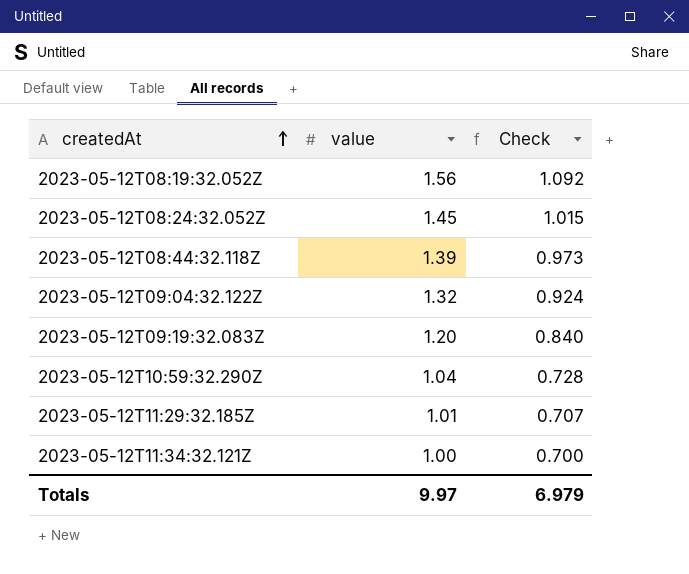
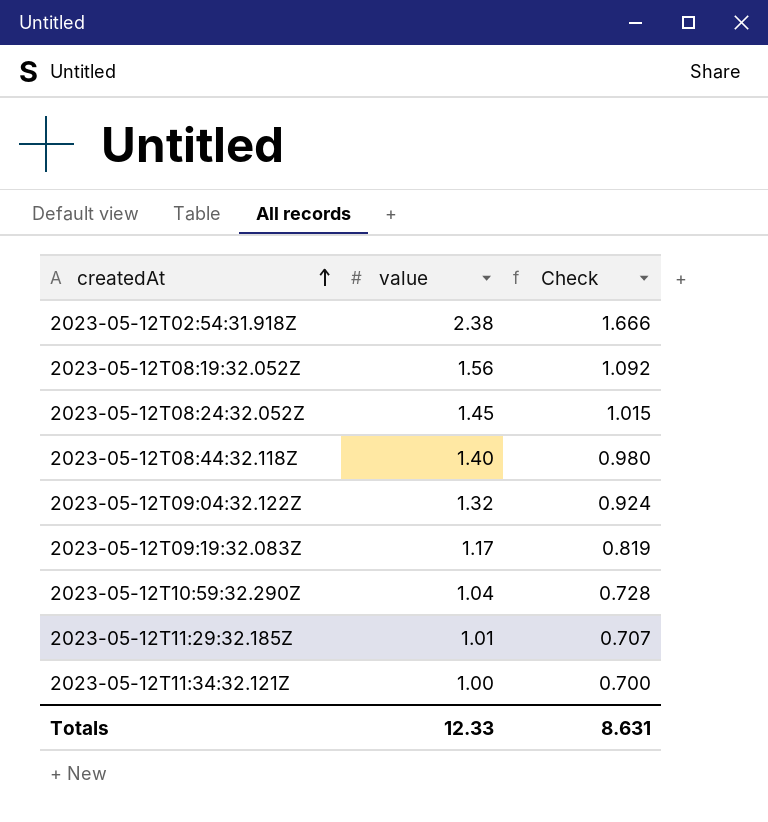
row 2023-05-12T02:54:31.918Z: none -> 2.38 | 1.666
2023-05-12T08:44:32.118Z | value: 1.39 -> 1.40
2023-05-12T08:44:32.118Z | Check: 0.973 -> 0.980
2023-05-12T09:19:32.083Z | value: 1.20 -> 1.17
2023-05-12T09:19:32.083Z | Check: 0.840 -> 0.819
Totals | value: 9.97 -> 12.33
Totals | Check: 6.979 -> 8.631

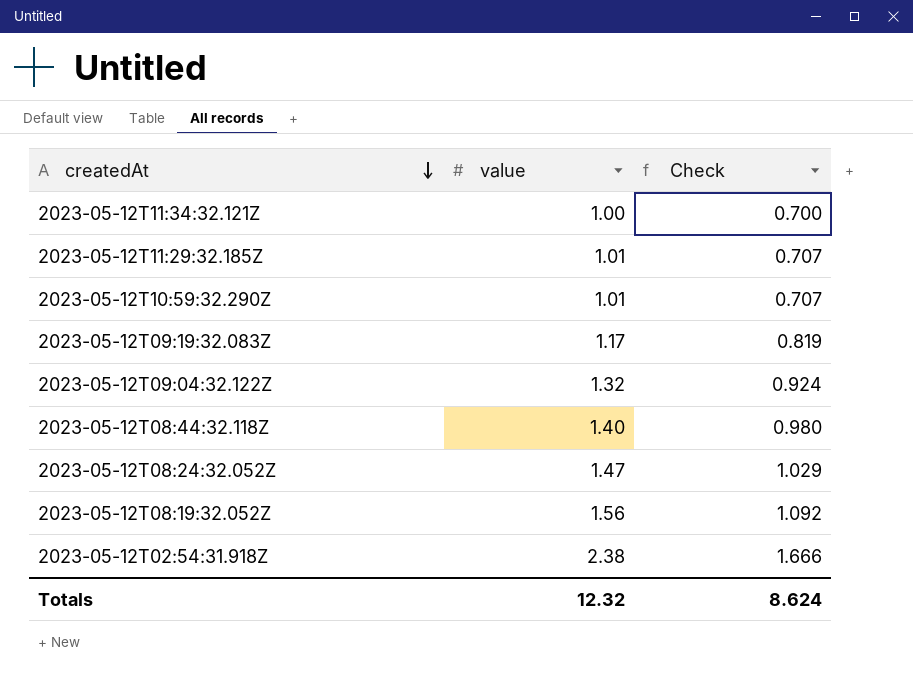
row order: createdAt ascending -> createdAt descending
2023-05-12T10:59:32.290Z | value: 1.04 -> 1.01
2023-05-12T10:59:32.290Z | Check: 0.728 -> 0.707
2023-05-12T08:24:32.052Z | value: 1.45 -> 1.47
2023-05-12T08:24:32.052Z | Check: 1.015 -> 1.029
Totals | value: 12.33 -> 12.32
Totals | Check: 8.631 -> 8.624

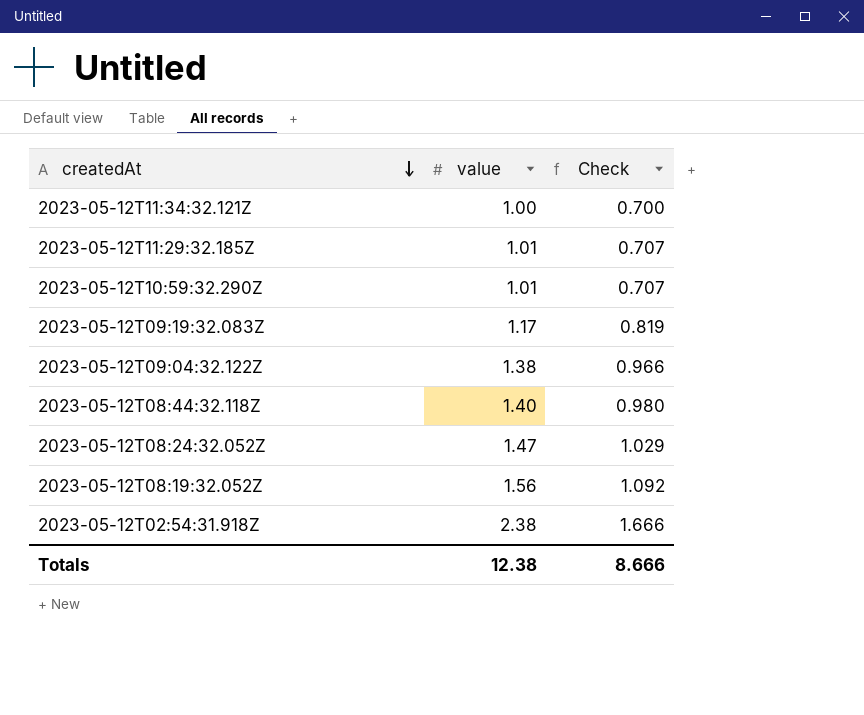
2023-05-12T09:04:32.122Z | value: 1.32 -> 1.38
2023-05-12T09:04:32.122Z | Check: 0.924 -> 0.966
Totals | value: 12.32 -> 12.38
Totals | Check: 8.624 -> 8.666

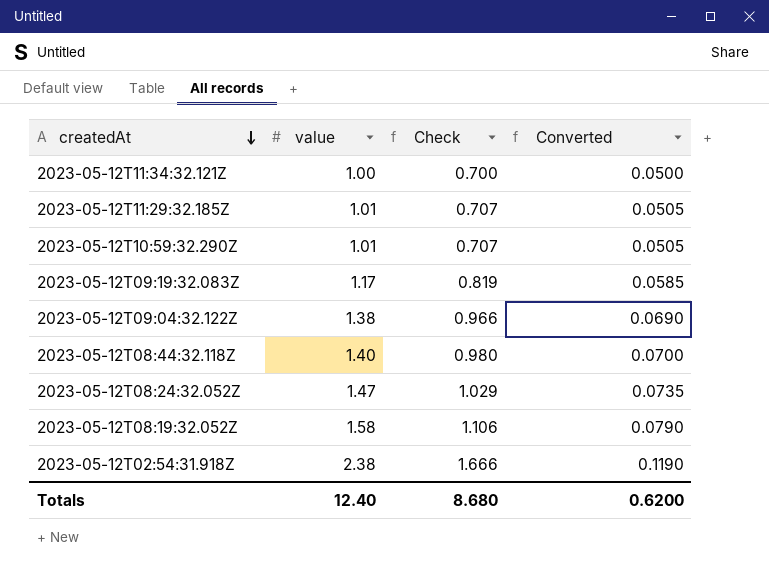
column Converted | formula: none -> [value] * 0.05
2023-05-12T08:19:32.052Z | value: 1.56 -> 1.58
2023-05-12T08:19:32.052Z | Check: 1.092 -> 1.106
Totals | value: 12.38 -> 12.40
Totals | Check: 8.666 -> 8.680

